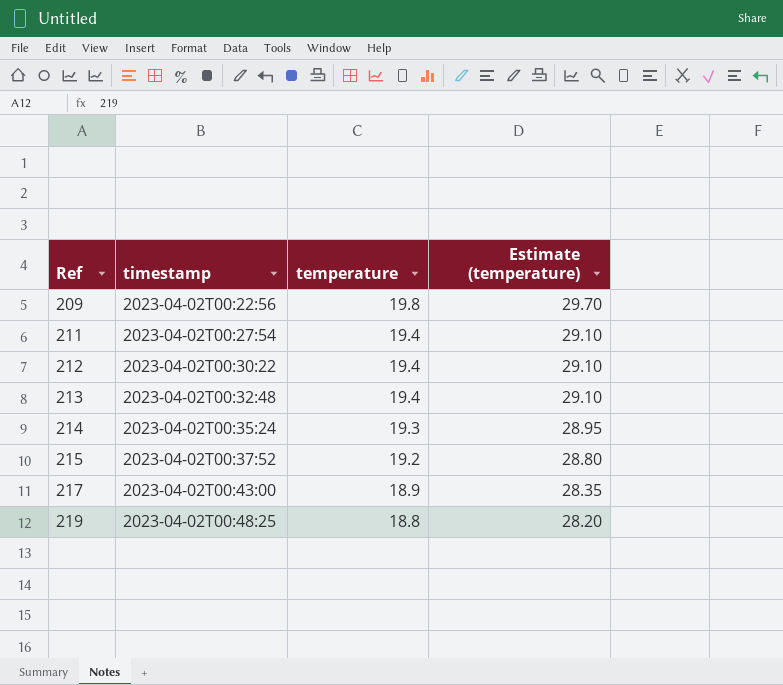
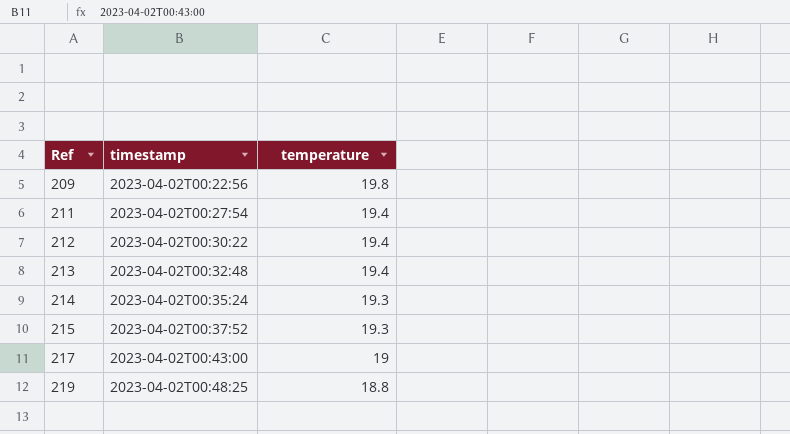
column Estimate (temperature) | formula: [temperature] * 1.5 -> none
215 | temperature: 19.2 -> 19.3
217 | temperature: 18.9 -> 19

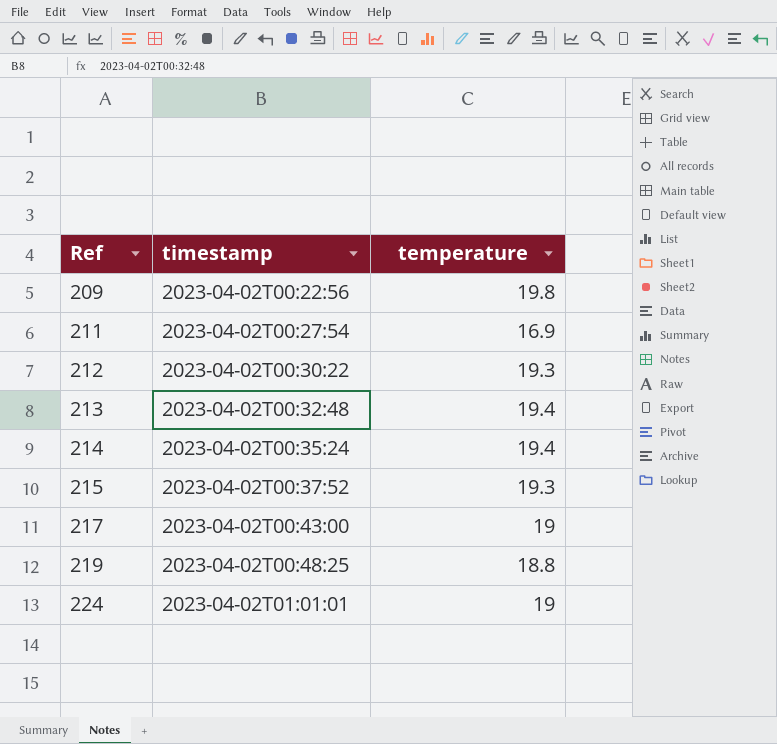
211 | temperature: 19.4 -> 16.9
212 | temperature: 19.4 -> 19.3
214 | temperature: 19.3 -> 19.4
row 224: none -> 2023-04-02T01:01:01 | 19

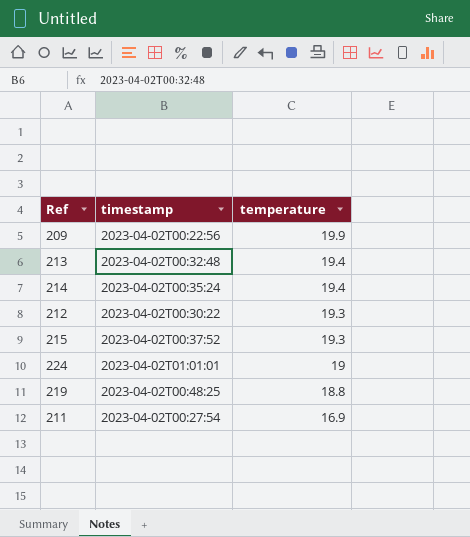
row order: Ref ascending -> temperature descending
row 217: 2023-04-02T00:43:00 | 19 -> none
209 | temperature: 19.8 -> 19.9

